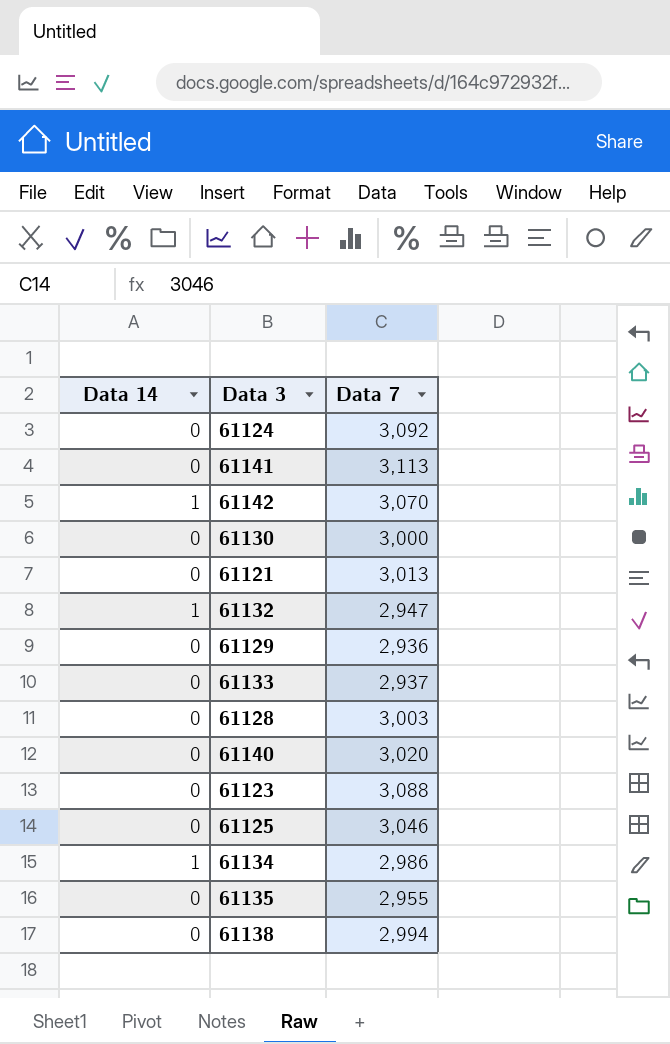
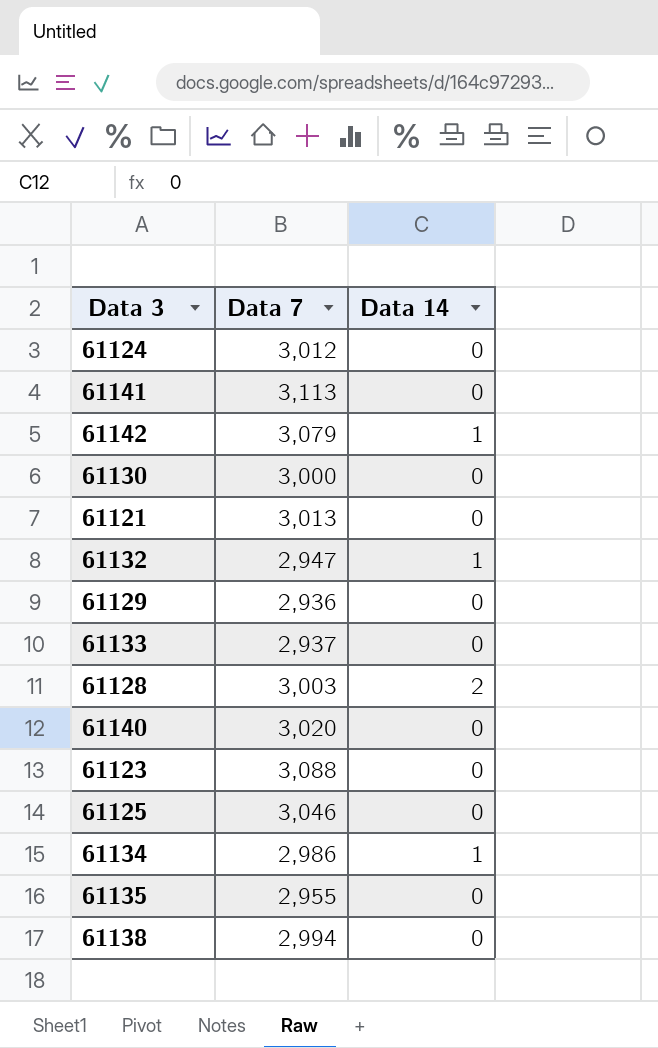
column Data 14 | position: 1 -> 3
61124 | Data 7: 3,092 -> 3,012
61142 | Data 7: 3,070 -> 3,079
61128 | Data 14: 0 -> 2

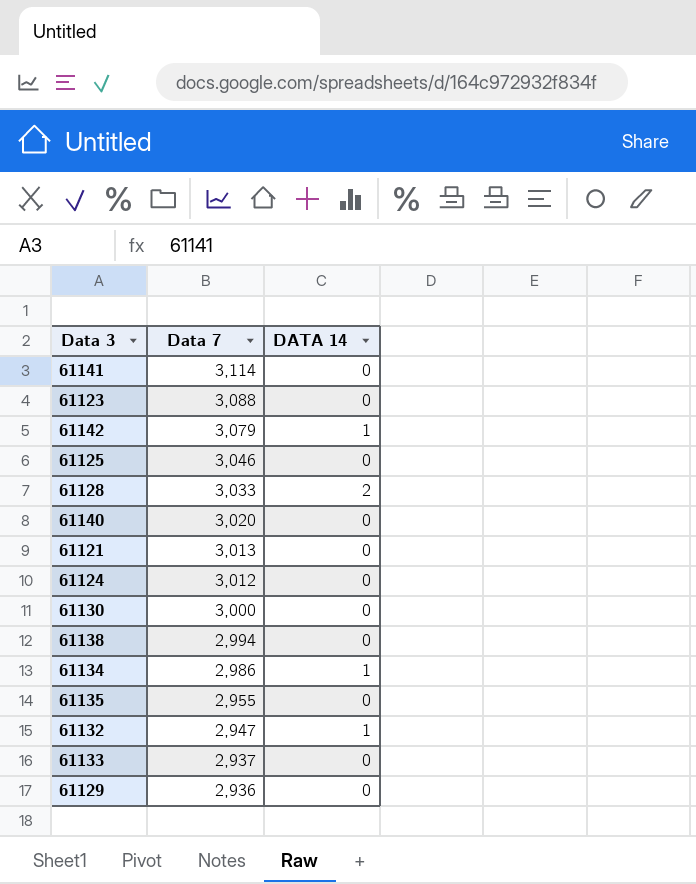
row order: none -> Data 7 descending
column name: Data 14 -> DATA 14
61141 | Data 7: 3,113 -> 3,114
61128 | Data 7: 3,003 -> 3,033

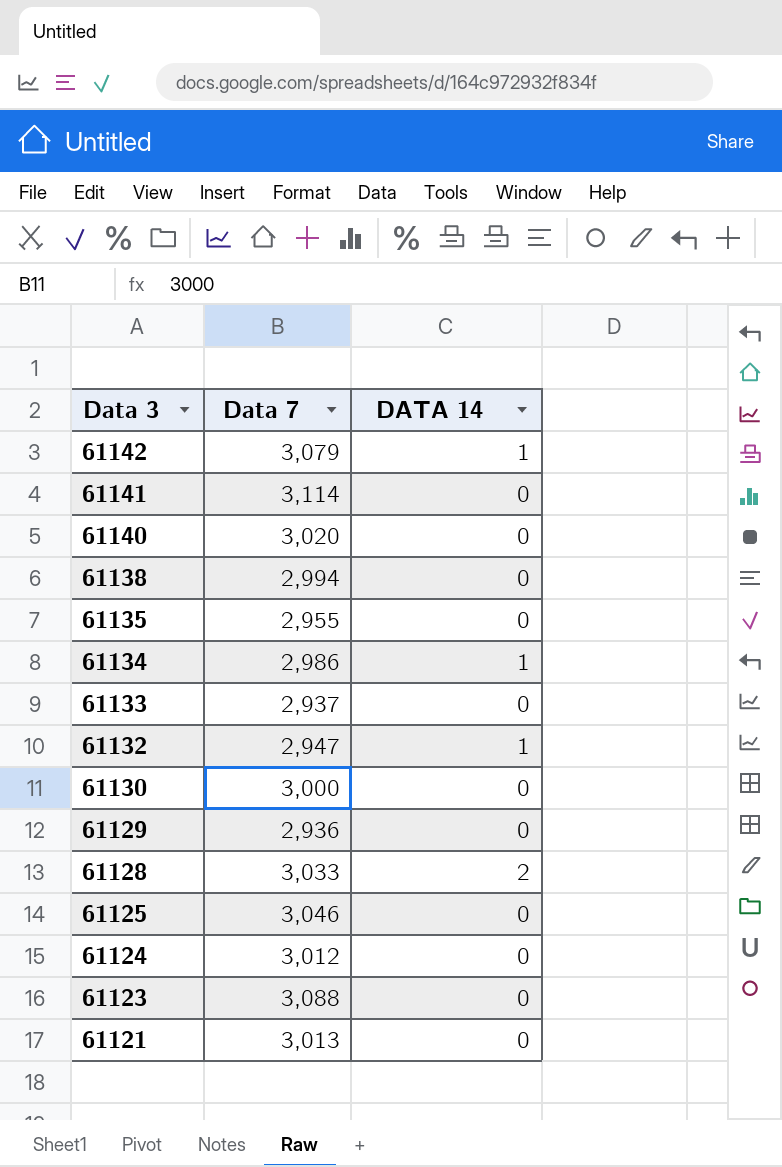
row order: Data 7 descending -> Data 3 descending

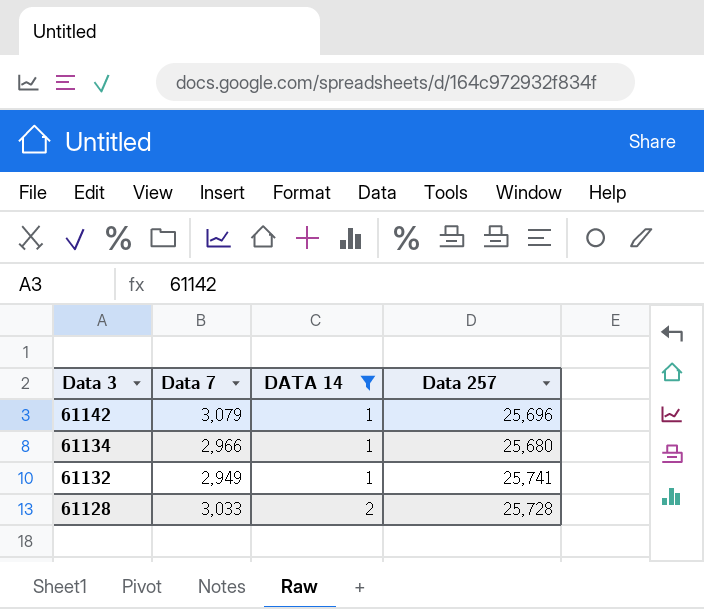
filter: none -> DATA 14 != 0
column Data 257 | position: none -> 4
61134 | Data 7: 2,986 -> 2,966
61132 | Data 7: 2,947 -> 2,949

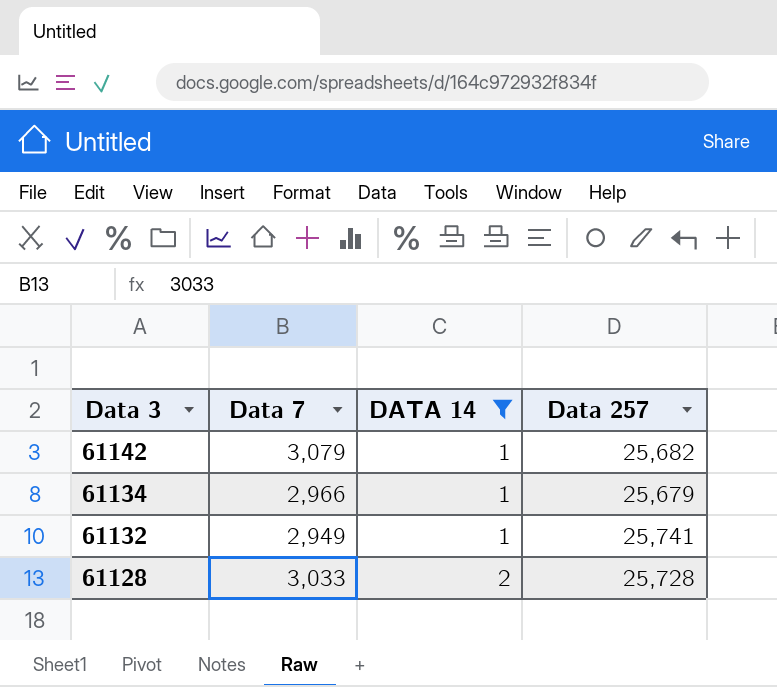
61142 | Data 257: 25,696 -> 25,682
61134 | Data 257: 25,680 -> 25,679

